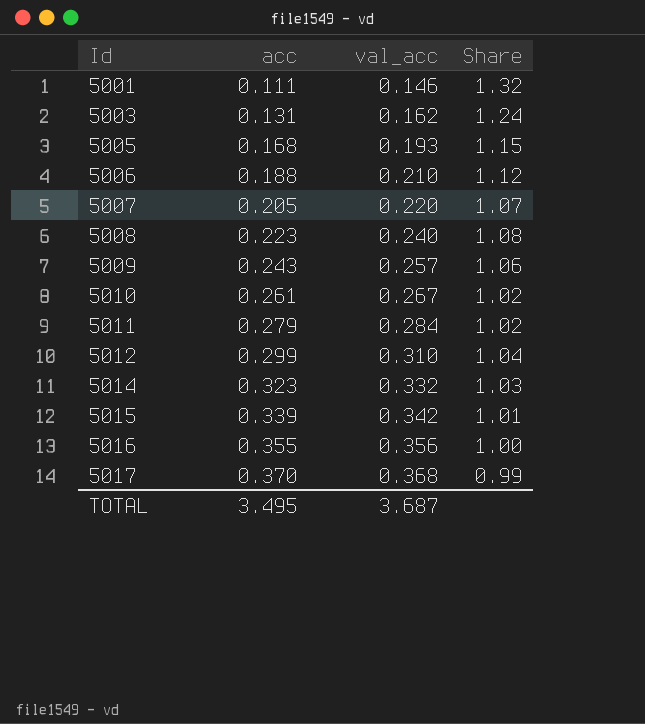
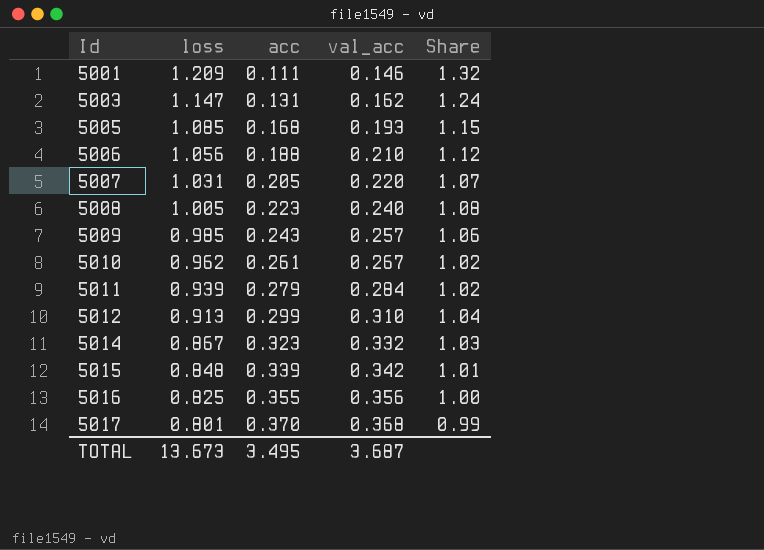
column loss | position: none -> 2

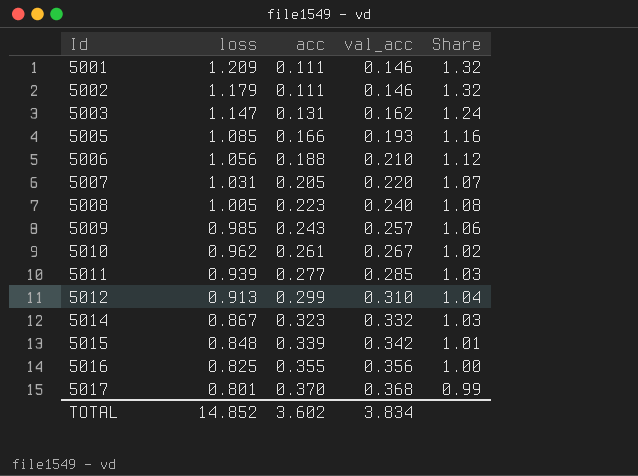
row 5002: none -> 1.179 | 0.111 | 0.146 | 1.32
5005 | acc: 0.168 -> 0.166
5005 | Share: 1.15 -> 1.16
5011 | acc: 0.279 -> 0.277
5011 | val_acc: 0.284 -> 0.285
5011 | Share: 1.02 -> 1.03
TOTAL | loss: 13.673 -> 14.852
TOTAL | acc: 3.495 -> 3.602
TOTAL | val_acc: 3.687 -> 3.834

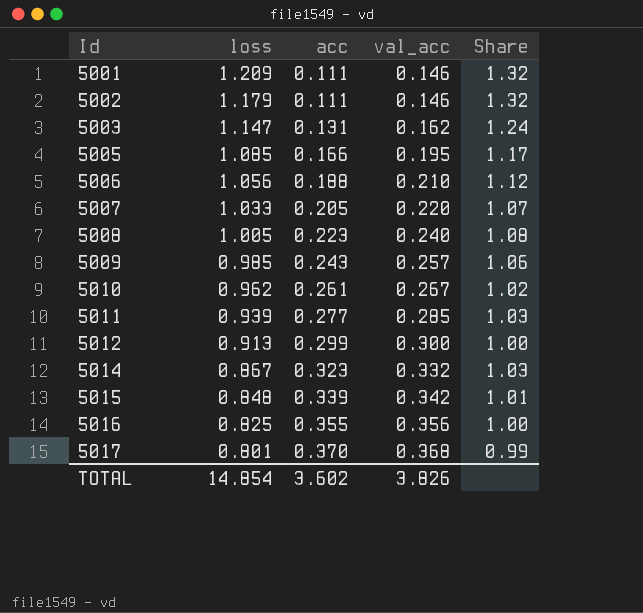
5005 | val_acc: 0.193 -> 0.195
5005 | Share: 1.16 -> 1.17
5007 | loss: 1.031 -> 1.033
5012 | val_acc: 0.310 -> 0.300
5012 | Share: 1.04 -> 1.00
TOTAL | loss: 14.852 -> 14.854
TOTAL | val_acc: 3.834 -> 3.826

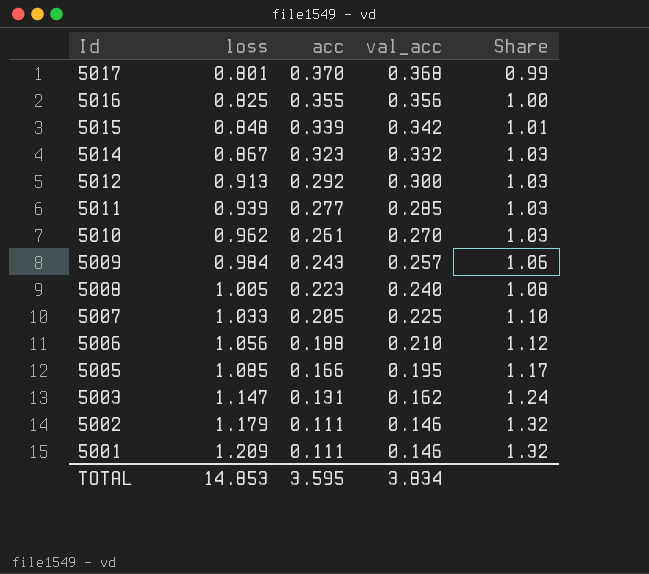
row order: Id ascending -> Id descending
5012 | acc: 0.299 -> 0.292
5012 | Share: 1.00 -> 1.03
5010 | val_acc: 0.267 -> 0.270
5010 | Share: 1.02 -> 1.03
5009 | loss: 0.985 -> 0.984
5007 | val_acc: 0.220 -> 0.225
5007 | Share: 1.07 -> 1.10
TOTAL | loss: 14.854 -> 14.853
TOTAL | acc: 3.602 -> 3.595
TOTAL | val_acc: 3.826 -> 3.834

